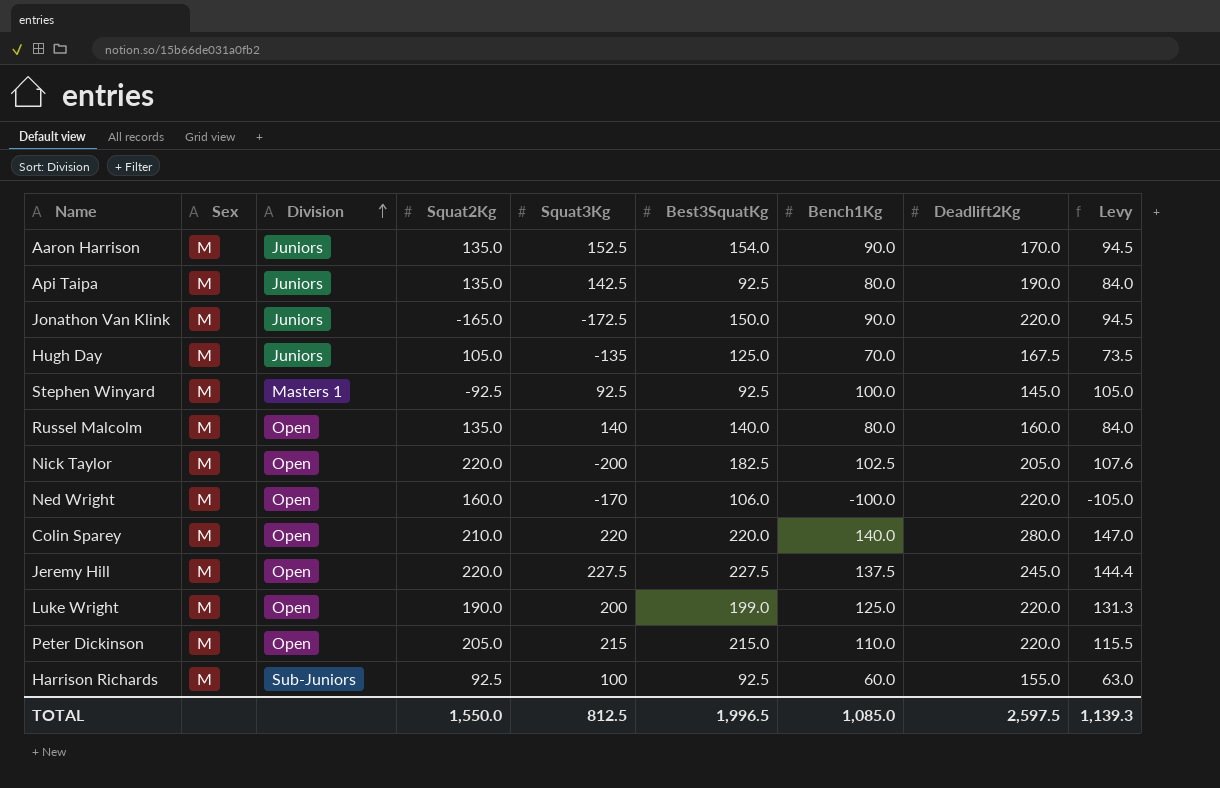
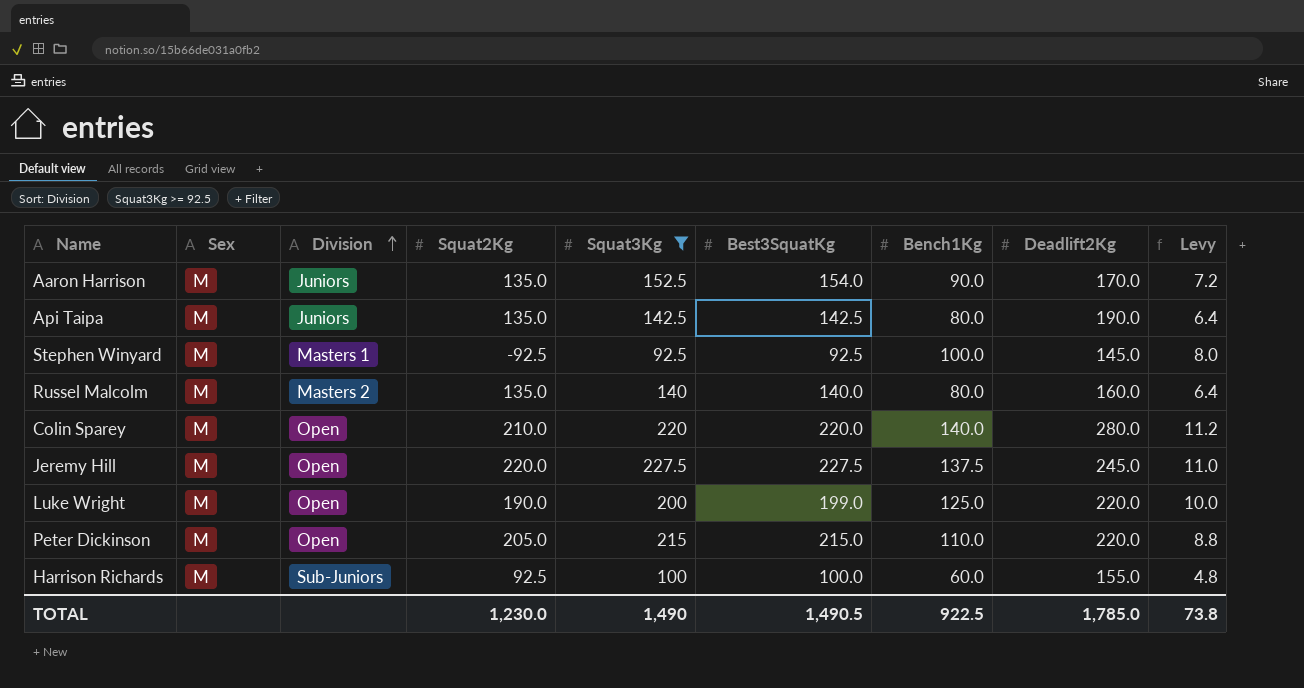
filter: none -> Squat3Kg >= 92.5
column Levy | formula: [Bench1Kg] * 1.05 -> [Bench1Kg] * 0.08
Api Taipa | Best3SquatKg: 92.5 -> 142.5
Russel Malcolm | Division: Open -> Masters 2
Harrison Richards | Best3SquatKg: 92.5 -> 100.0
TOTAL | Squat2Kg: 1,550.0 -> 1,230.0
TOTAL | Squat3Kg: 812.5 -> 1,490
TOTAL | Best3SquatKg: 1,996.5 -> 1,490.5
TOTAL | Bench1Kg: 1,085.0 -> 922.5
TOTAL | Deadlift2Kg: 2,597.5 -> 1,785.0
TOTAL | Levy: 1,139.3 -> 73.8

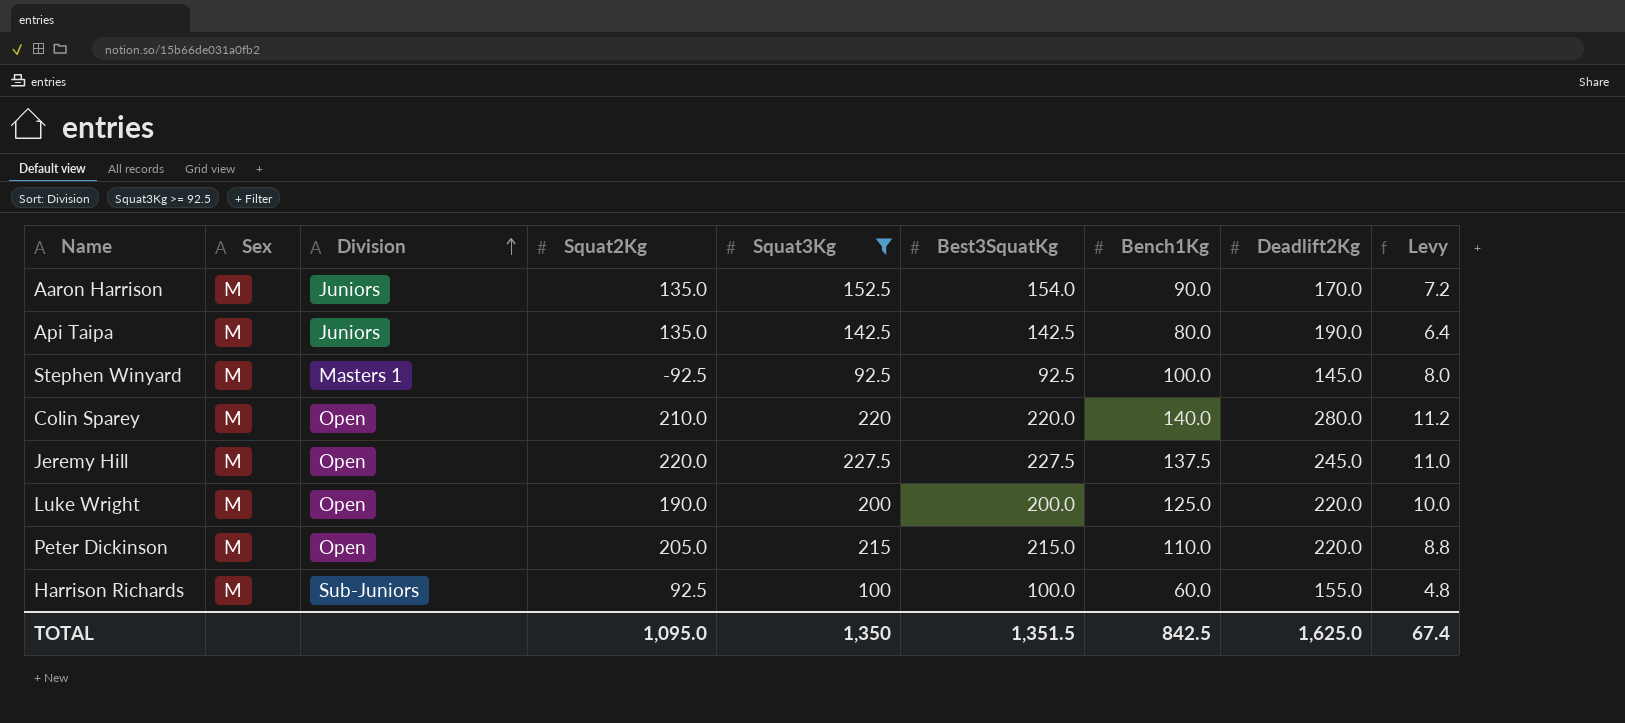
row Russel Malcolm: M | Masters 2 | 135.0 | 140 | 140.0 | 80.0 | 160.0 | 6.4 -> none
Luke Wright | Best3SquatKg: 199.0 -> 200.0
TOTAL | Squat2Kg: 1,230.0 -> 1,095.0
TOTAL | Squat3Kg: 1,490 -> 1,350
TOTAL | Best3SquatKg: 1,490.5 -> 1,351.5
TOTAL | Bench1Kg: 922.5 -> 842.5
TOTAL | Deadlift2Kg: 1,785.0 -> 1,625.0
TOTAL | Levy: 73.8 -> 67.4

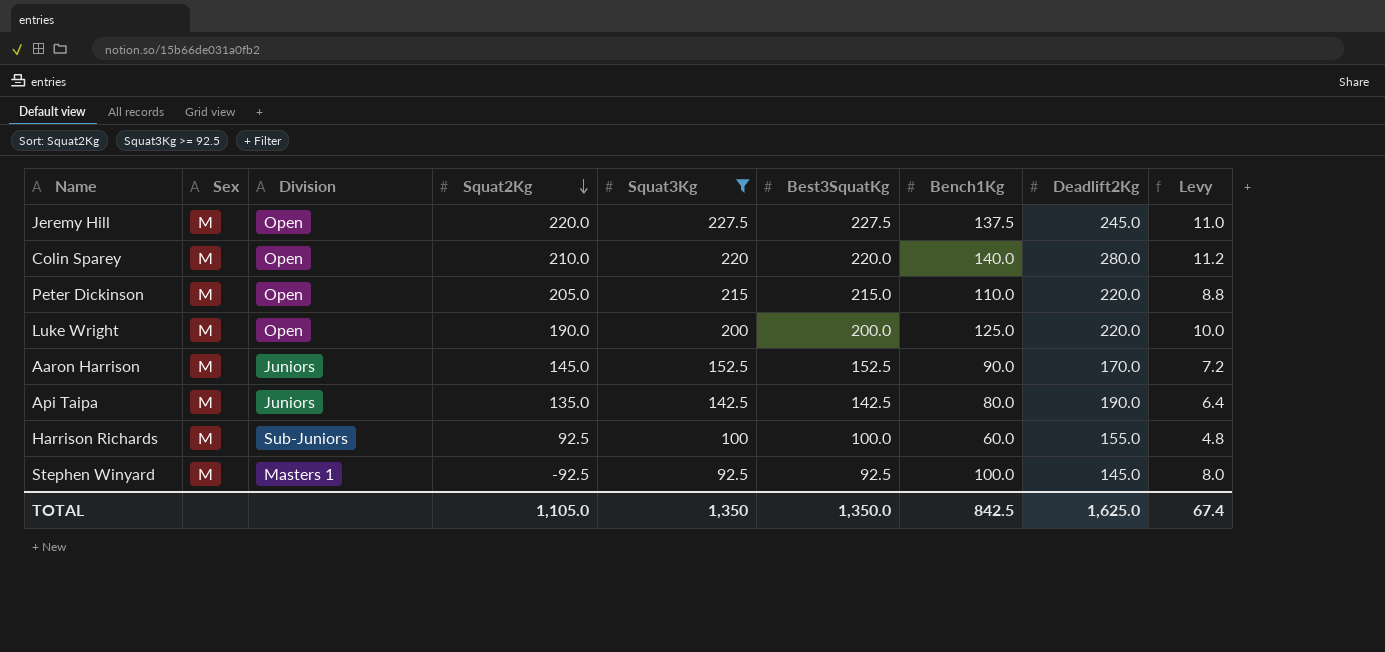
row order: Division ascending -> Squat2Kg descending
Aaron Harrison | Squat2Kg: 135.0 -> 145.0
Aaron Harrison | Best3SquatKg: 154.0 -> 152.5
TOTAL | Squat2Kg: 1,095.0 -> 1,105.0
TOTAL | Best3SquatKg: 1,351.5 -> 1,350.0

